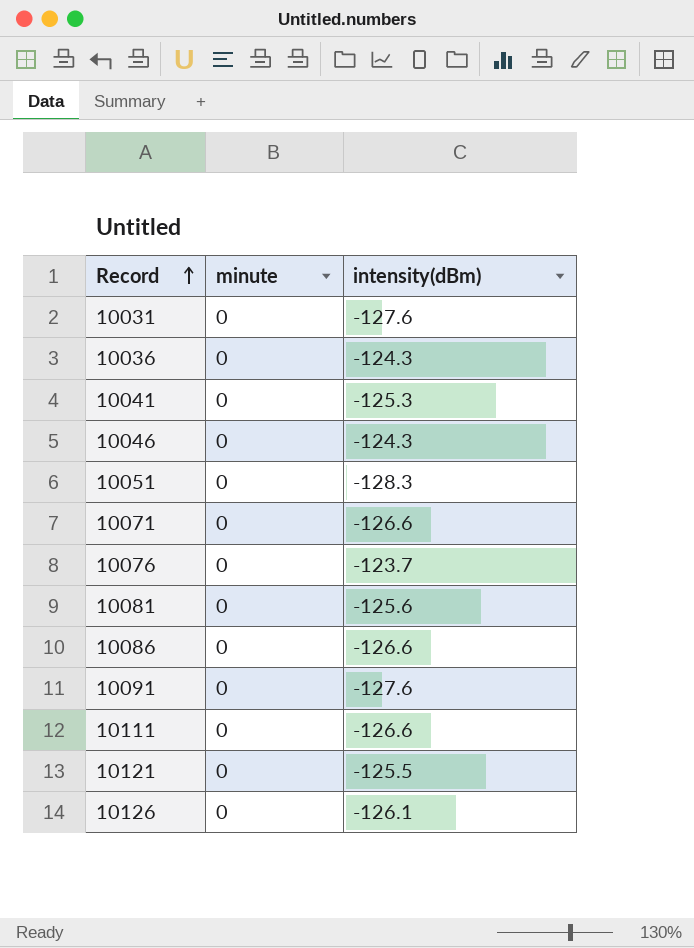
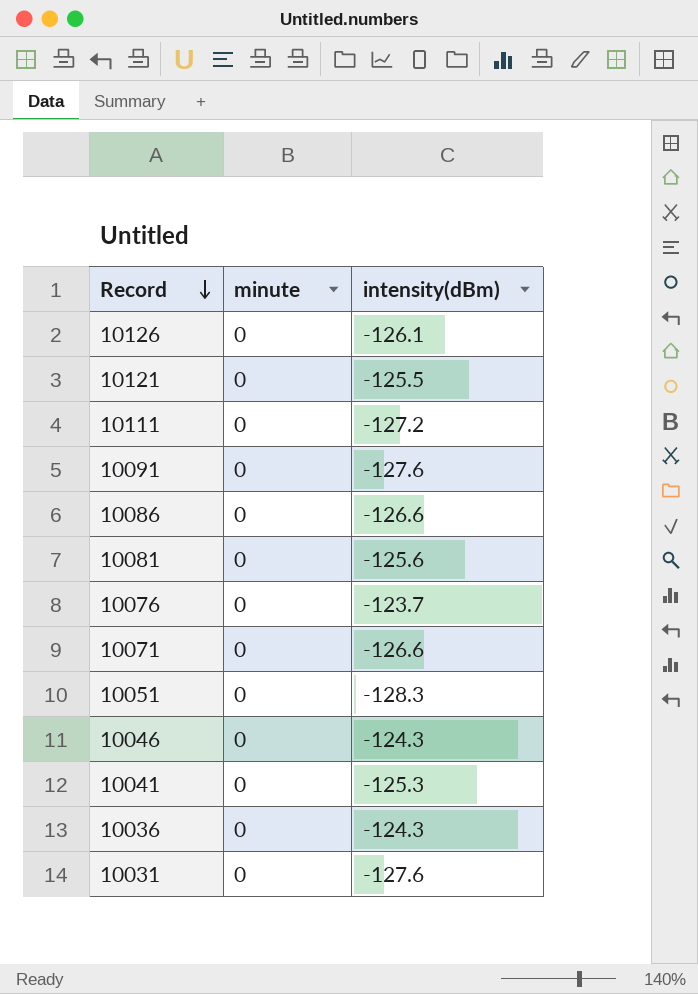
row order: Record ascending -> Record descending
10111 | intensity(dBm): -126.6 -> -127.2

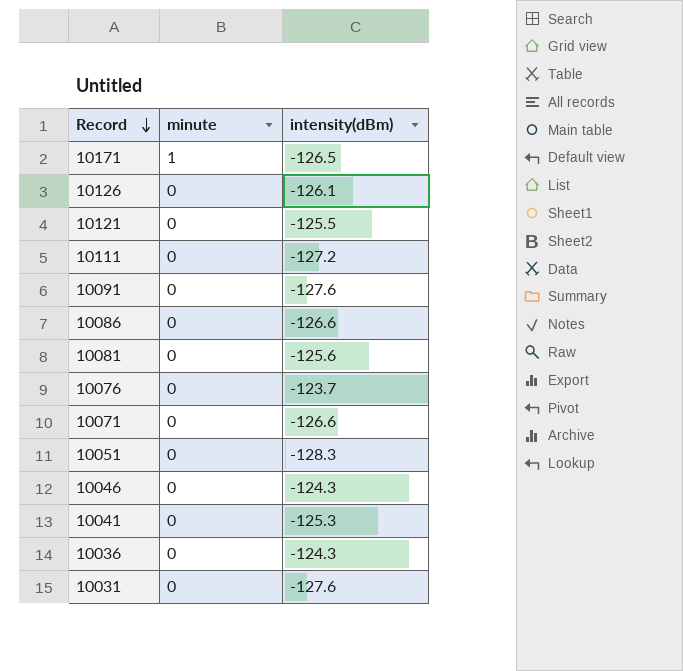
row 10171: none -> 1 | -126.5

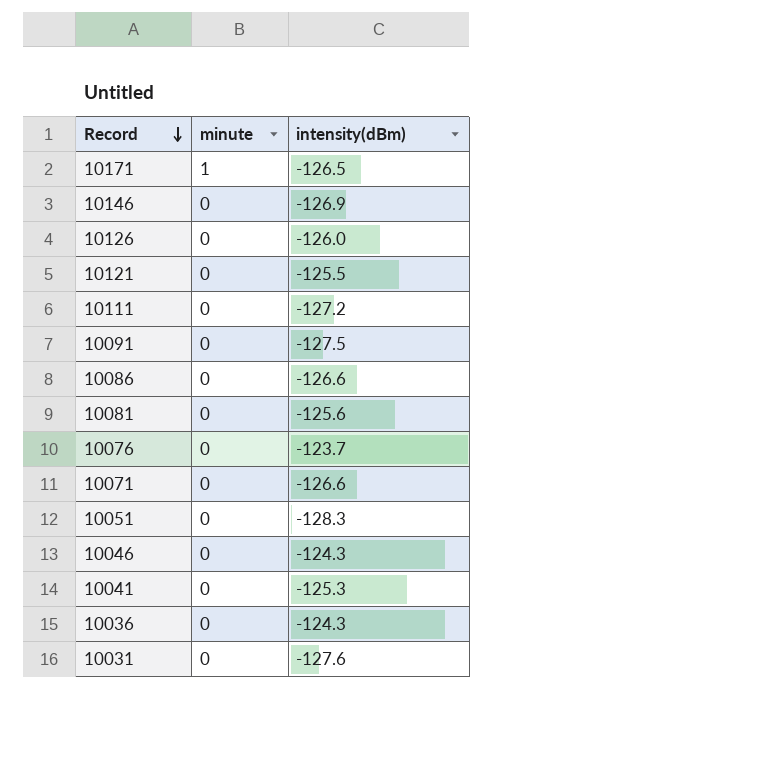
row 10146: none -> 0 | -126.9
10126 | intensity(dBm): -126.1 -> -126.0
10091 | intensity(dBm): -127.6 -> -127.5

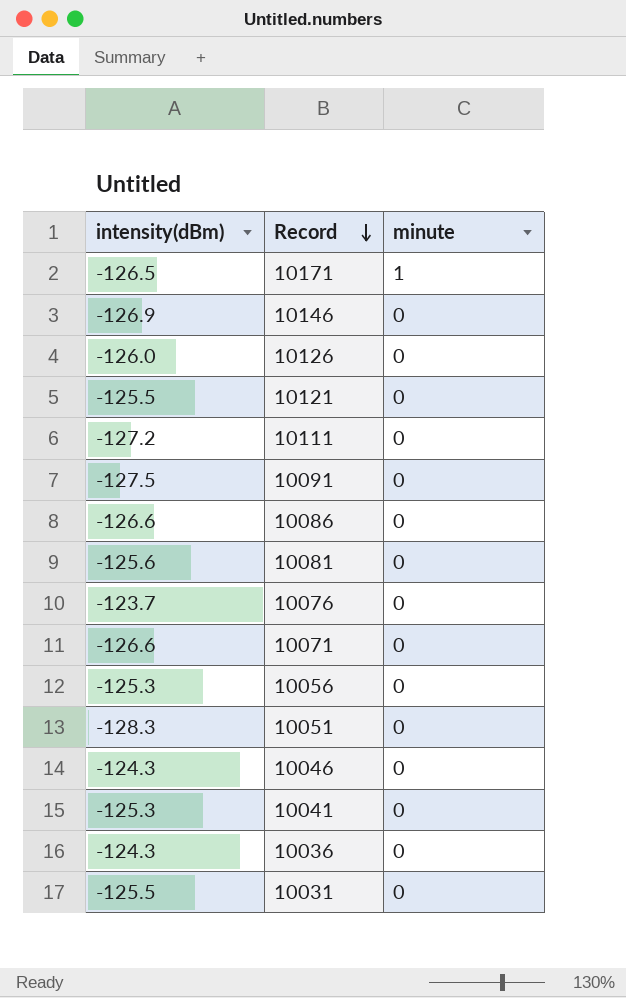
column intensity(dBm) | position: 3 -> 1
row 10056: none -> -125.3 | 0
10031 | intensity(dBm): -127.6 -> -125.5

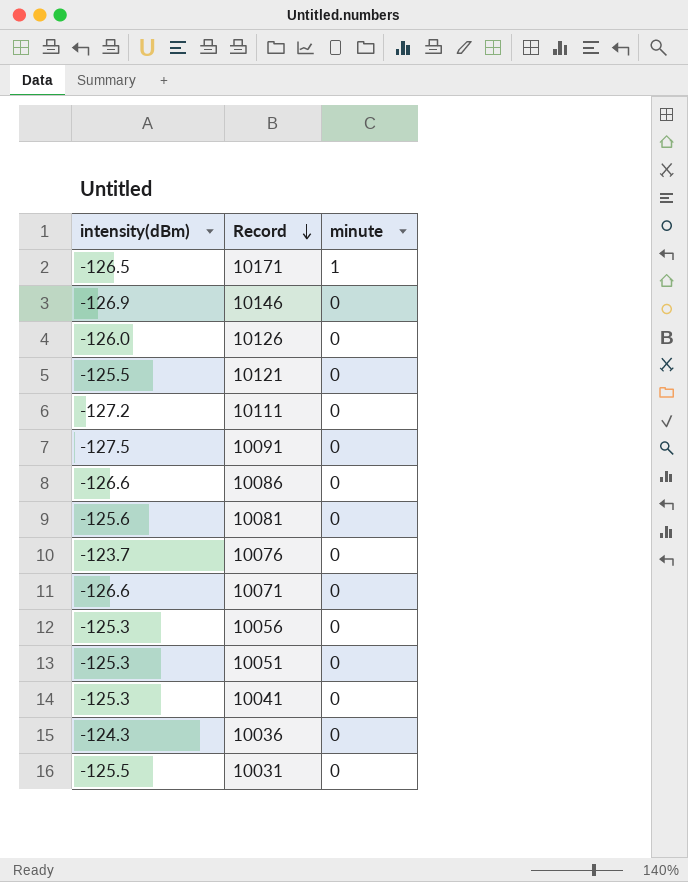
row 10046: -124.3 | 0 -> none
10051 | intensity(dBm): -128.3 -> -125.3

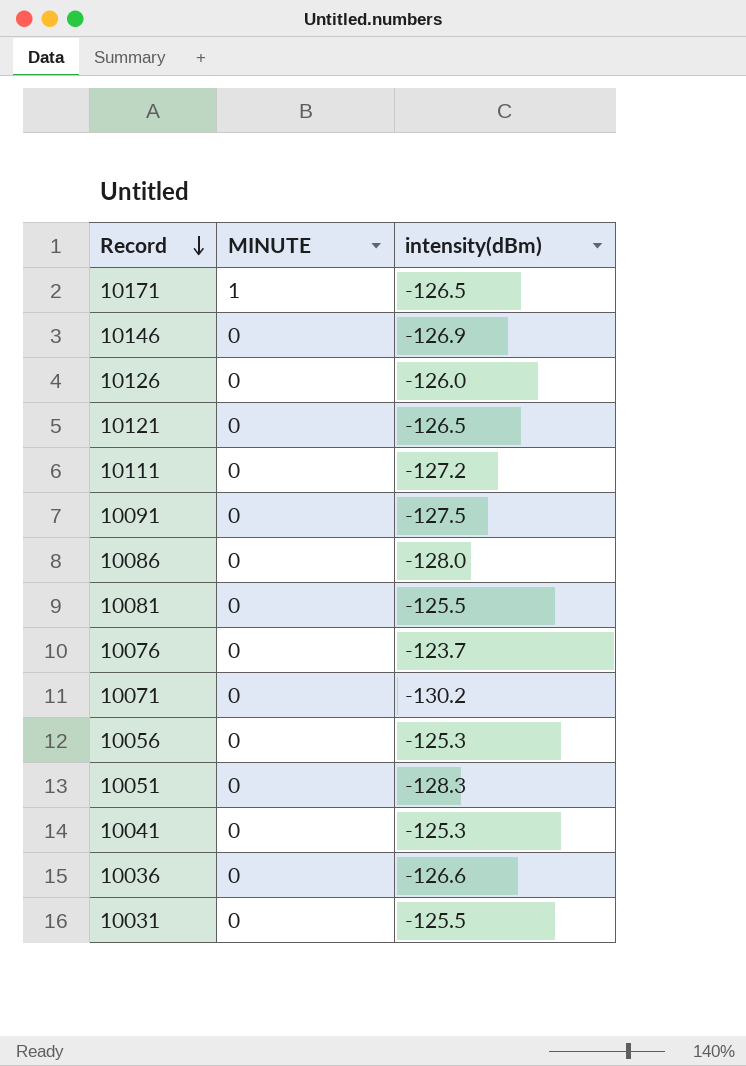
column name: minute -> MINUTE
column intensity(dBm) | position: 1 -> 3
10121 | intensity(dBm): -125.5 -> -126.5
10086 | intensity(dBm): -126.6 -> -128.0
10081 | intensity(dBm): -125.6 -> -125.5
10071 | intensity(dBm): -126.6 -> -130.2
10051 | intensity(dBm): -125.3 -> -128.3
10036 | intensity(dBm): -124.3 -> -126.6

